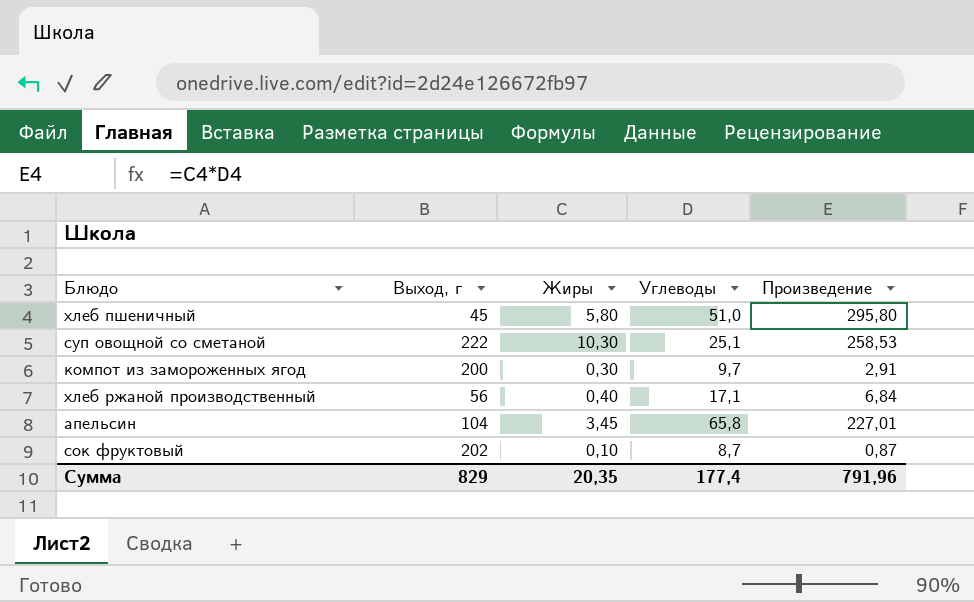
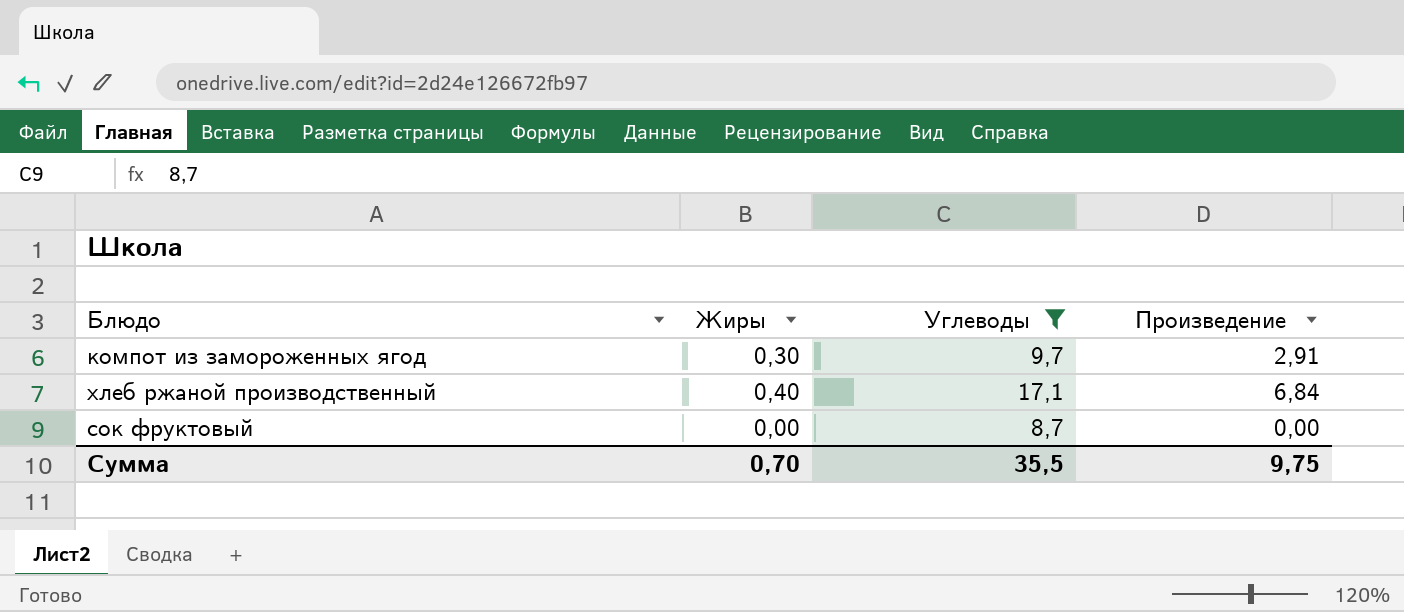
filter: none -> Углеводы <= 17,1
column Выход, г | position: 2 -> none
сок фруктовый | Жиры: 0,10 -> 0,00
сок фруктовый | Произведение: 0,87 -> 0,00
Сумма | Жиры: 20,35 -> 0,70
Сумма | Углеводы: 177,4 -> 35,5
Сумма | Произведение: 791,96 -> 9,75

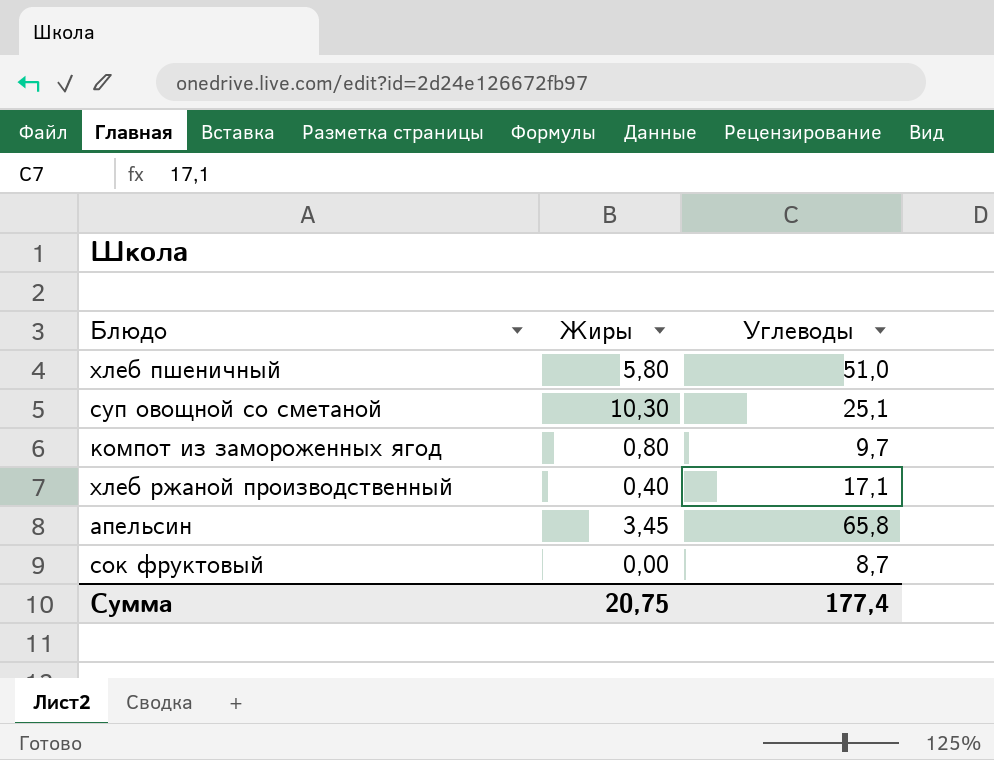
filter: Углеводы <= 17,1 -> none
column Произведение | formula: [Жиры] * [Углеводы] -> none
компот из замороженных ягод | Жиры: 0,30 -> 0,80
Сумма | Жиры: 0,70 -> 20,75
Сумма | Углеводы: 35,5 -> 177,4

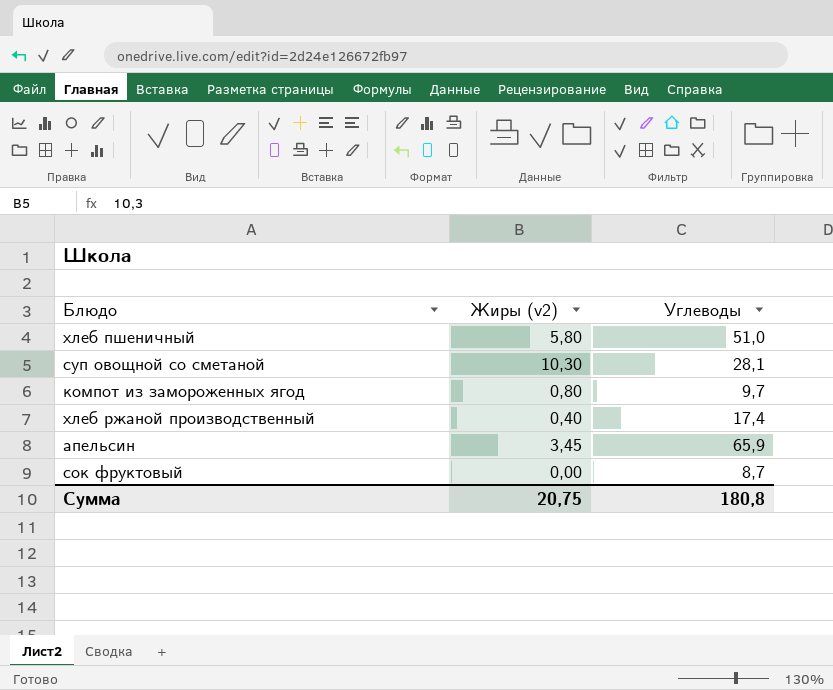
column name: Жиры -> Жиры (v2)
суп овощной со сметаной | Углеводы: 25,1 -> 28,1
хлеб ржаной производственный | Углеводы: 17,1 -> 17,4
апельсин | Углеводы: 65,8 -> 65,9
Сумма | Углеводы: 177,4 -> 180,8

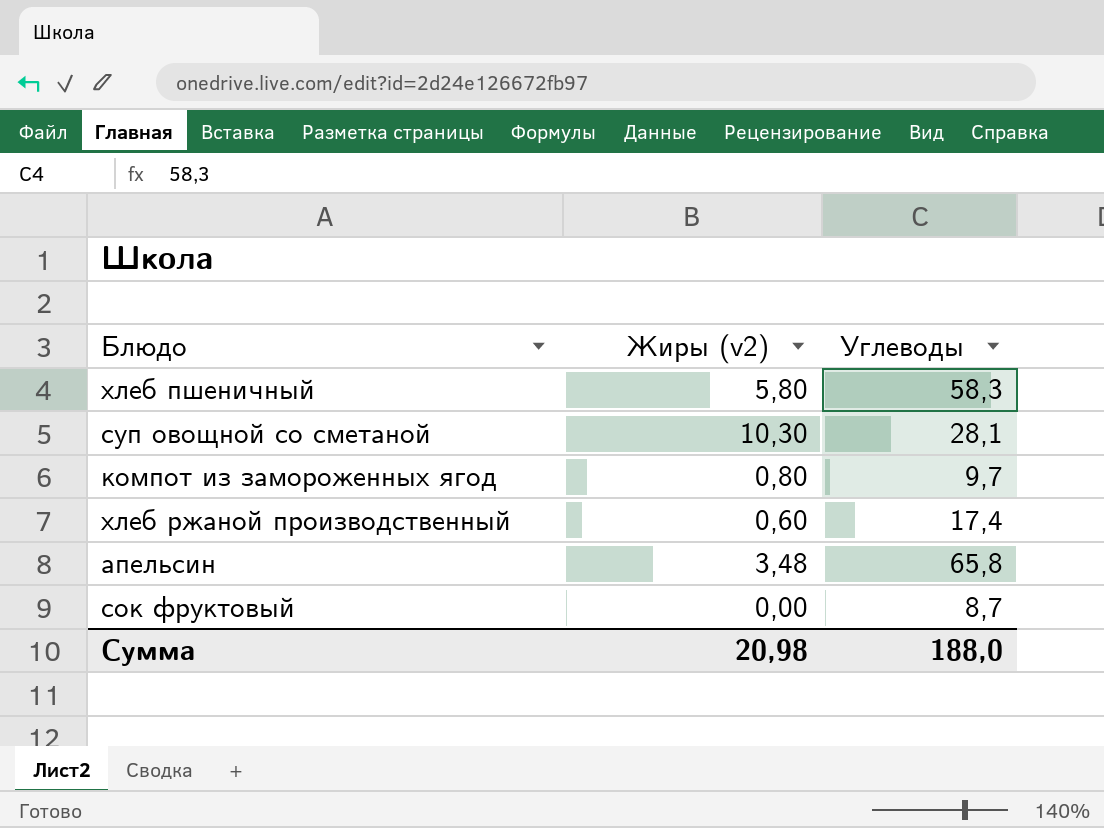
хлеб пшеничный | Углеводы: 51,0 -> 58,3
хлеб ржаной производственный | Жиры (v2): 0,40 -> 0,60
апельсин | Жиры (v2): 3,45 -> 3,48
апельсин | Углеводы: 65,9 -> 65,8
Сумма | Жиры (v2): 20,75 -> 20,98
Сумма | Углеводы: 180,8 -> 188,0

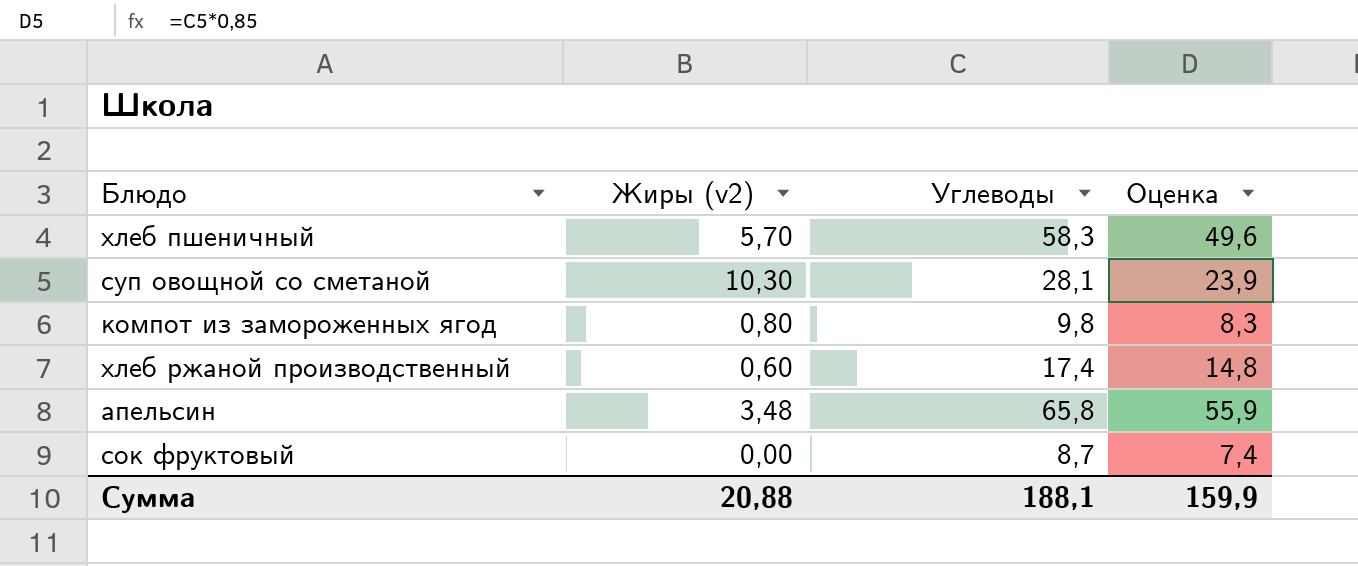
column Оценка | formula: none -> [Углеводы] * 0,85
хлеб пшеничный | Жиры (v2): 5,80 -> 5,70
компот из замороженных ягод | Углеводы: 9,7 -> 9,8
Сумма | Жиры (v2): 20,98 -> 20,88
Сумма | Углеводы: 188,0 -> 188,1

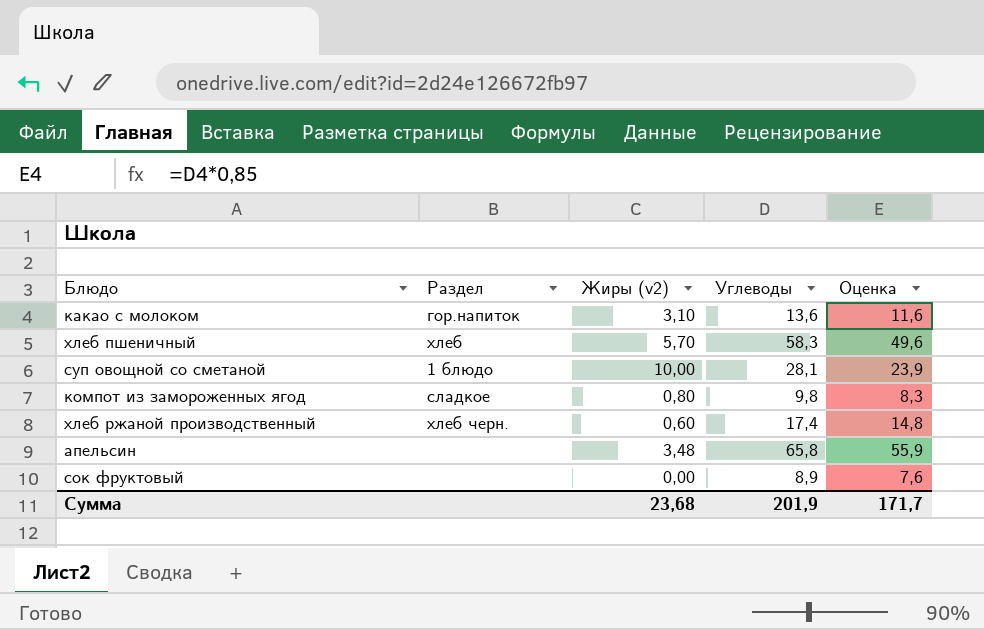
column Раздел | position: none -> 2
row какао с молоком: none -> гор.напиток | 3,10 | 13,6 | 11,6
суп овощной со сметаной | Жиры (v2): 10,30 -> 10,00
сок фруктовый | Углеводы: 8,7 -> 8,9
сок фруктовый | Оценка: 7,4 -> 7,6
Сумма | Жиры (v2): 20,88 -> 23,68
Сумма | Углеводы: 188,1 -> 201,9
Сумма | Оценка: 159,9 -> 171,7

